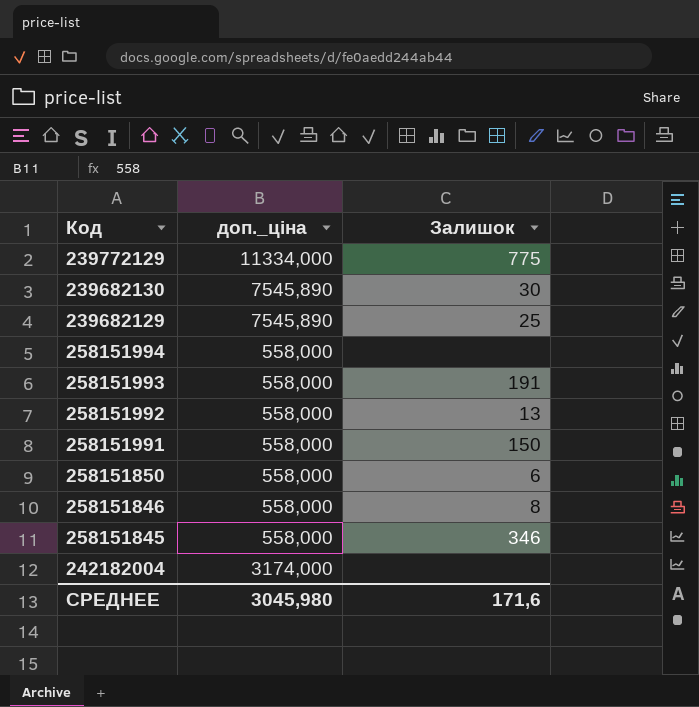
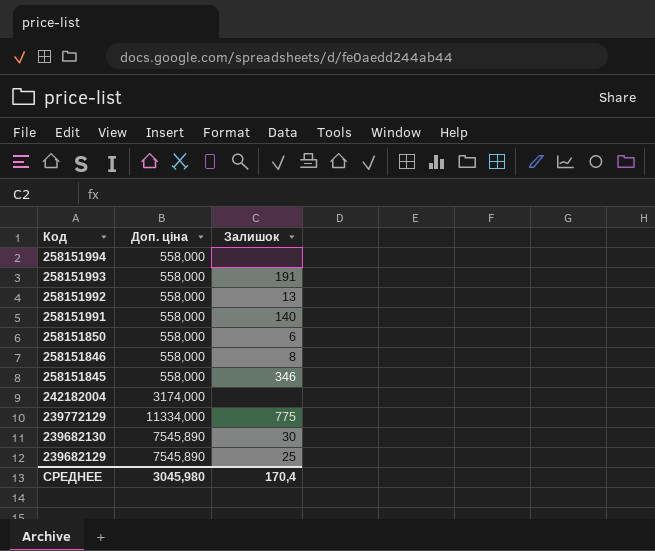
row order: none -> Код descending
column name: доп._ціна -> Доп. ціна
258151991 | Залишок: 150 -> 140
СРЕДНЕЕ | Залишок: 171,6 -> 170,4

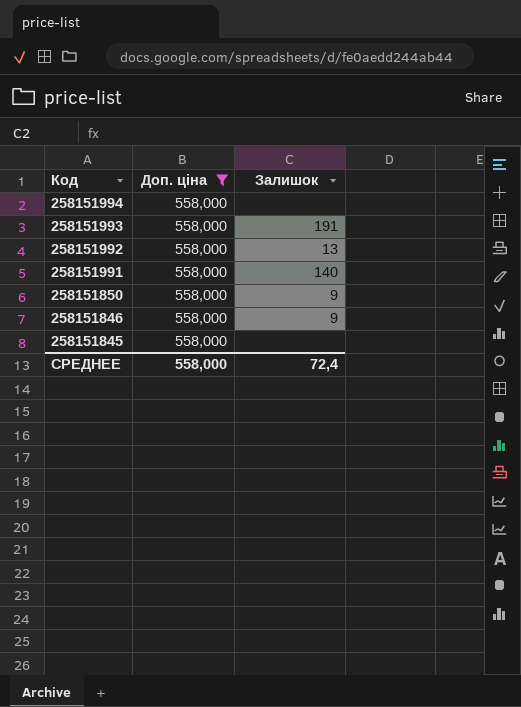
filter: none -> Доп. ціна = 558,000
258151850 | Залишок: 6 -> 9
258151846 | Залишок: 8 -> 9
258151845 | Залишок: 346 -> none
СРЕДНЕЕ | Доп. ціна: 3045,980 -> 558,000
СРЕДНЕЕ | Залишок: 170,4 -> 72,4

